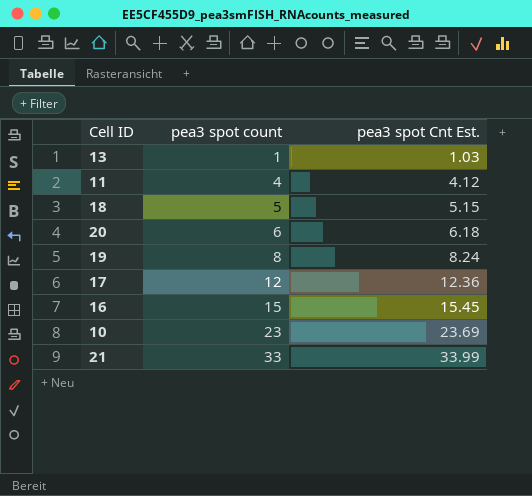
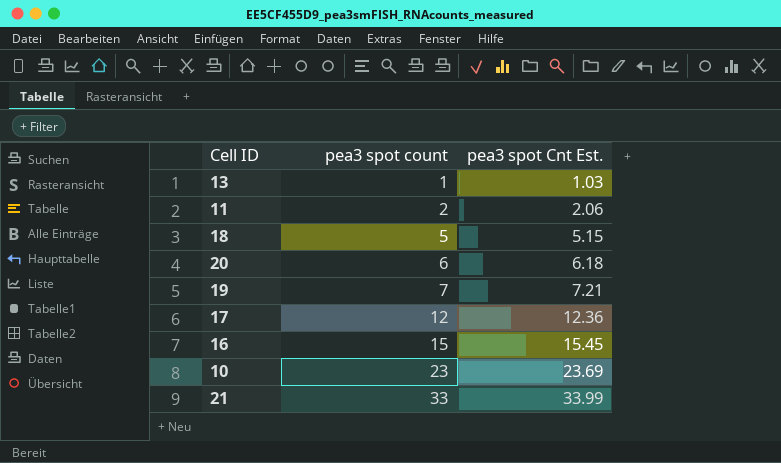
11 | pea3 spot count: 4 -> 2
11 | pea3 spot Cnt Est.: 4.12 -> 2.06
19 | pea3 spot count: 8 -> 7
19 | pea3 spot Cnt Est.: 8.24 -> 7.21

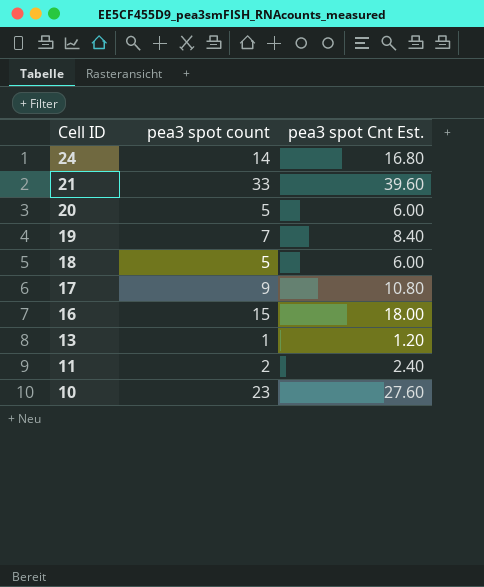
row order: pea3 spot count ascending -> Cell ID descending
column pea3 spot Cnt Est. | formula: [pea3 spot count] * 1.03 -> [pea3 spot count] * 1.2
row 24: none -> 14 | 16.80
20 | pea3 spot count: 6 -> 5
17 | pea3 spot count: 12 -> 9

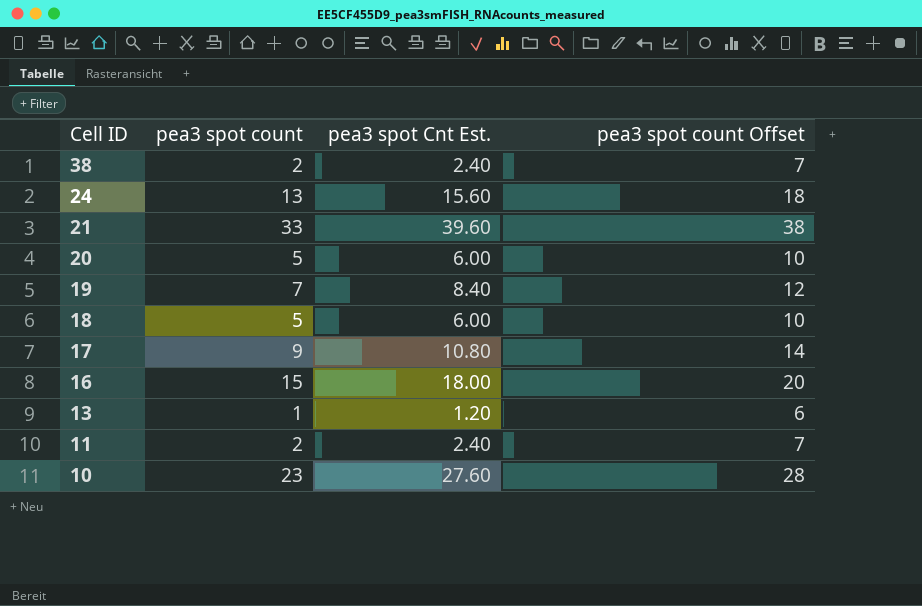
column pea3 spot count Offset | formula: none -> [pea3 spot count] + 5
row 38: none -> 2 | 2.40 | 7
24 | pea3 spot count: 14 -> 13
24 | pea3 spot Cnt Est.: 16.80 -> 15.60

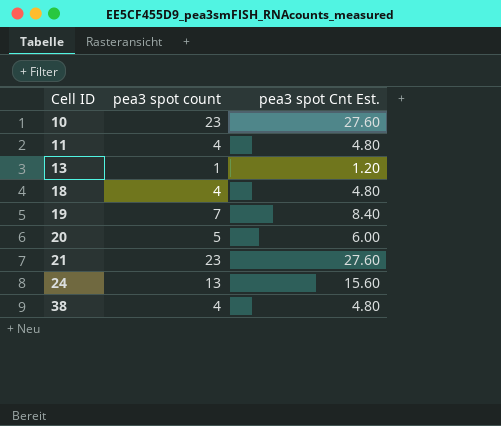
row order: Cell ID descending -> Cell ID ascending
column pea3 spot count Offset | formula: [pea3 spot count] + 5 -> none
row 17: 9 | 10.80 | 14 -> none
row 16: 15 | 18.00 | 20 -> none
11 | pea3 spot count: 2 -> 4
11 | pea3 spot Cnt Est.: 2.40 -> 4.80
18 | pea3 spot count: 5 -> 4
18 | pea3 spot Cnt Est.: 6.00 -> 4.80
21 | pea3 spot count: 33 -> 23
21 | pea3 spot Cnt Est.: 39.60 -> 27.60
38 | pea3 spot count: 2 -> 4
38 | pea3 spot Cnt Est.: 2.40 -> 4.80

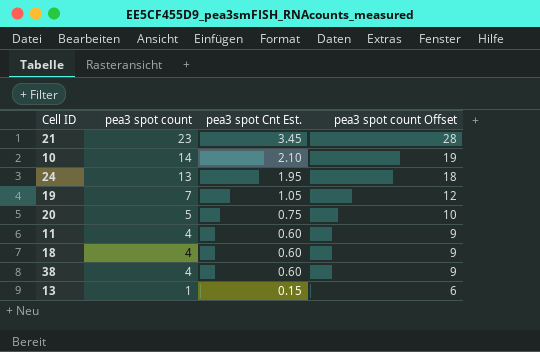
row order: Cell ID ascending -> pea3 spot count descending
column pea3 spot Cnt Est. | formula: [pea3 spot count] * 1.2 -> [pea3 spot count] * 0.15
column pea3 spot count Offset | formula: none -> [pea3 spot count] + 5
10 | pea3 spot count: 23 -> 14

